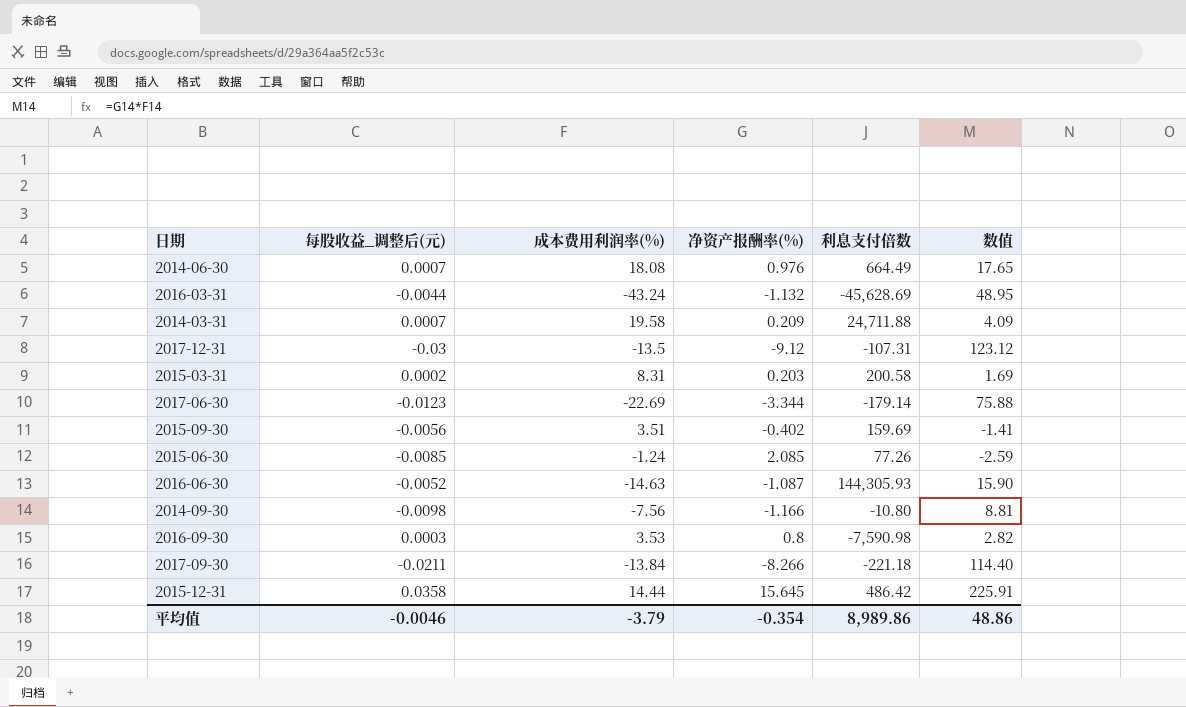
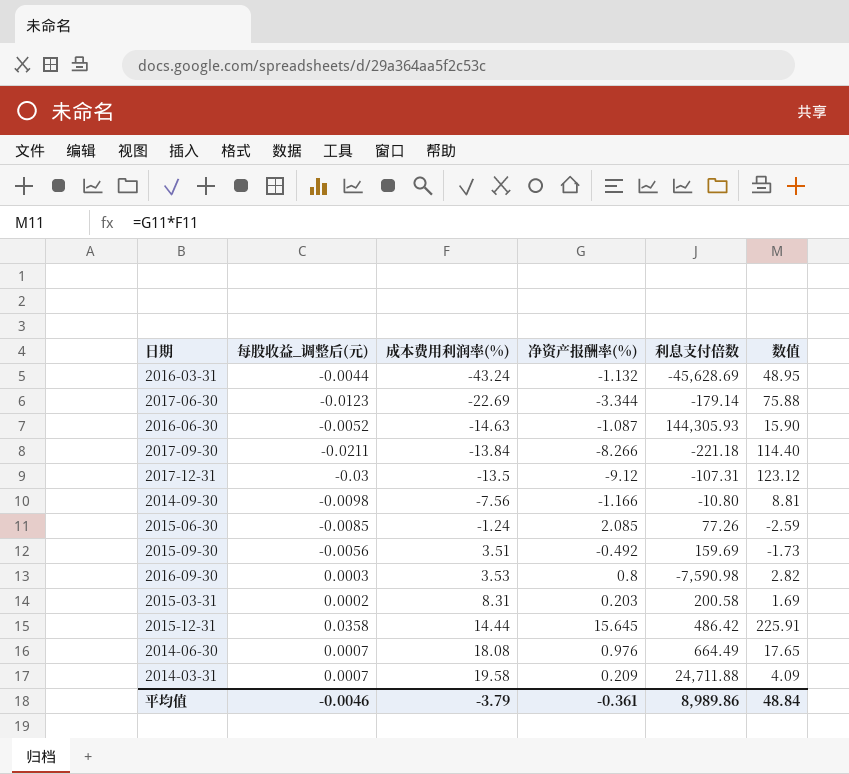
row order: none -> 成本费用利润率(%) ascending
2015-09-30 | 净资产报酬率(%): -0.402 -> -0.492
2015-09-30 | 数值: -1.41 -> -1.73
平均值 | 净资产报酬率(%): -0.354 -> -0.361
平均值 | 数值: 48.86 -> 48.84

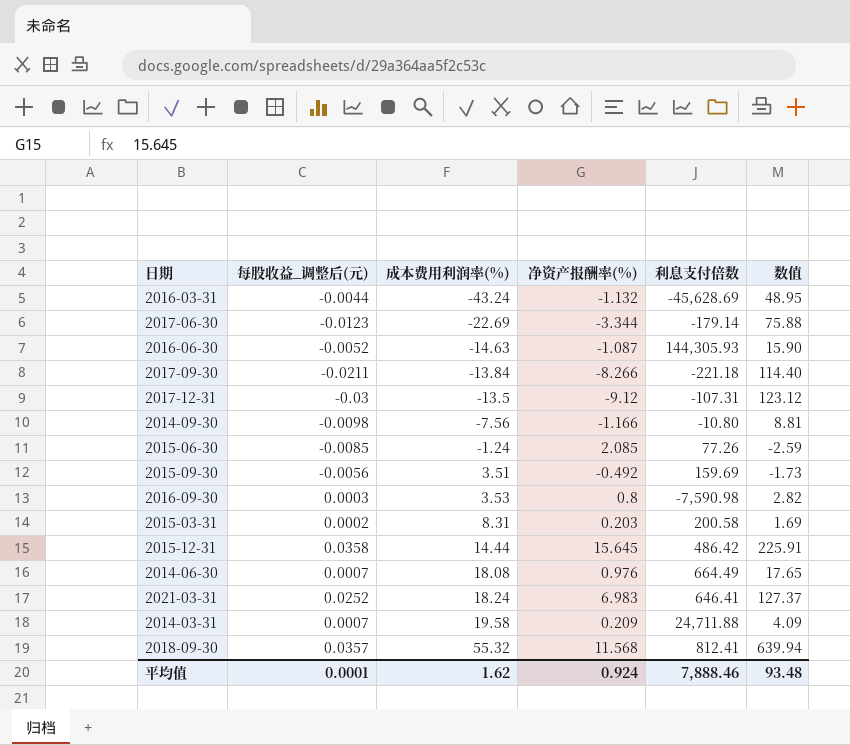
row 2021-03-31: none -> 0.0252 | 18.24 | 6.983 | 646.41 | 127.37
row 2018-09-30: none -> 0.0357 | 55.32 | 11.568 | 812.41 | 639.94
平均值 | 每股收益_调整后(元): -0.0046 -> 0.0001
平均值 | 成本费用利润率(%): -3.79 -> 1.62
平均值 | 净资产报酬率(%): -0.361 -> 0.924
平均值 | 利息支付倍数: 8,989.86 -> 7,888.46
平均值 | 数值: 48.84 -> 93.48

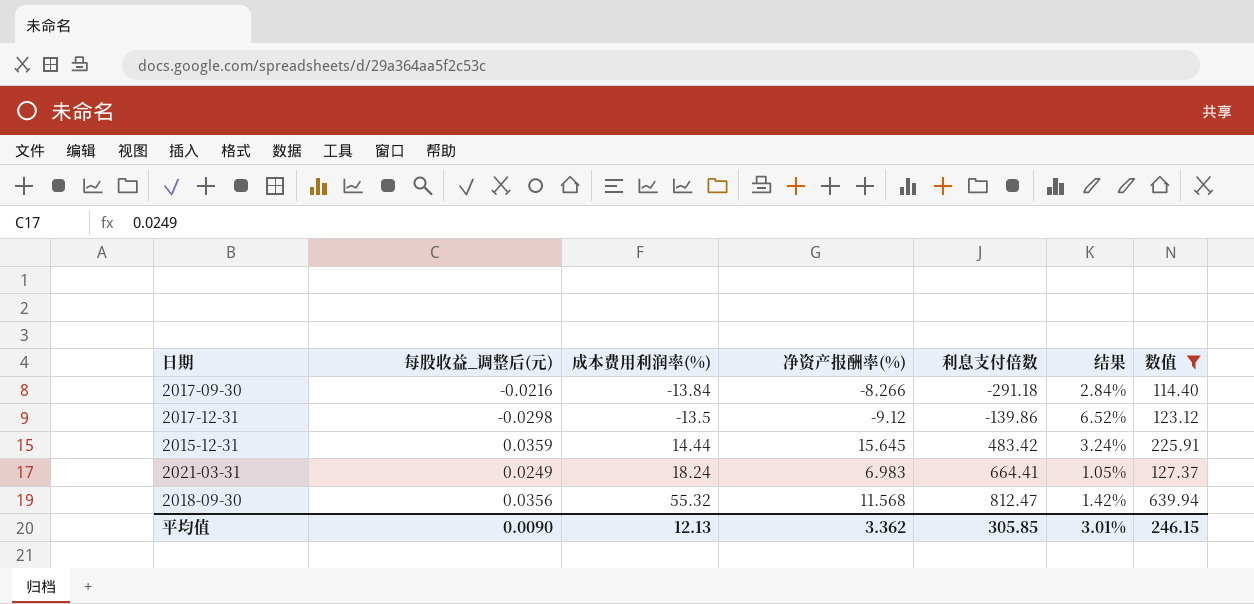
filter: none -> 数值 >= 114.40
column 结果 | formula: none -> [净资产报酬率(%)] / [利息支付倍数]
2017-09-30 | 每股收益_调整后(元): -0.0211 -> -0.0216
2017-09-30 | 利息支付倍数: -221.18 -> -291.18
2017-12-31 | 每股收益_调整后(元): -0.03 -> -0.0298
2017-12-31 | 利息支付倍数: -107.31 -> -139.86
2015-12-31 | 每股收益_调整后(元): 0.0358 -> 0.0359
2015-12-31 | 利息支付倍数: 486.42 -> 483.42
2021-03-31 | 每股收益_调整后(元): 0.0252 -> 0.0249
2021-03-31 | 利息支付倍数: 646.41 -> 664.41
2018-09-30 | 每股收益_调整后(元): 0.0357 -> 0.0356
2018-09-30 | 利息支付倍数: 812.41 -> 812.47
平均值 | 每股收益_调整后(元): 0.0001 -> 0.0090
平均值 | 成本费用利润率(%): 1.62 -> 12.13
平均值 | 净资产报酬率(%): 0.924 -> 3.362
平均值 | 利息支付倍数: 7,888.46 -> 305.85
平均值 | 数值: 93.48 -> 246.15

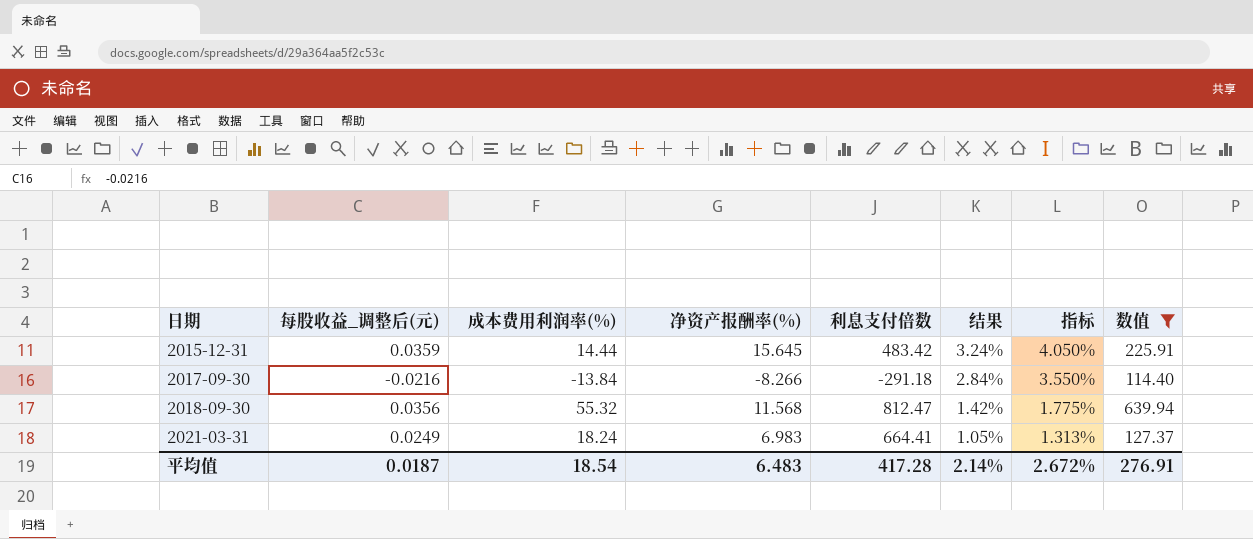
row order: 成本费用利润率(%) ascending -> 日期 ascending
column 指标 | formula: none -> [结果] * 1.25
row 2017-12-31: -0.0298 | -13.5 | -9.12 | -139.86 | 6.52% | 123.12 -> none
平均值 | 每股收益_调整后(元): 0.0090 -> 0.0187
平均值 | 成本费用利润率(%): 12.13 -> 18.54
平均值 | 净资产报酬率(%): 3.362 -> 6.483
平均值 | 利息支付倍数: 305.85 -> 417.28
平均值 | 结果: 3.01% -> 2.14%
平均值 | 数值: 246.15 -> 276.91

